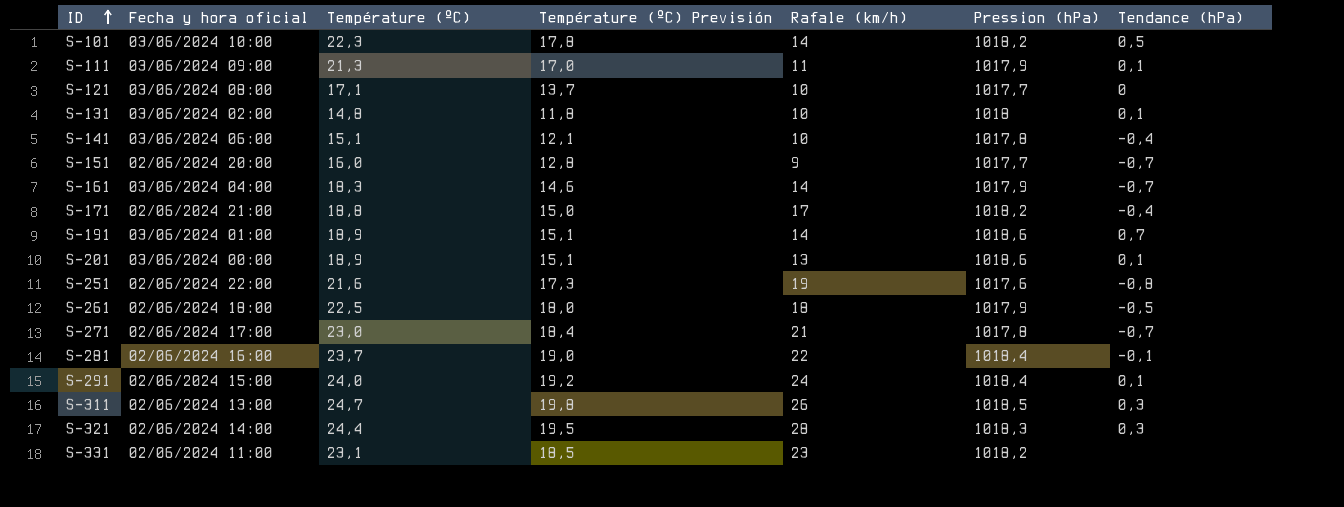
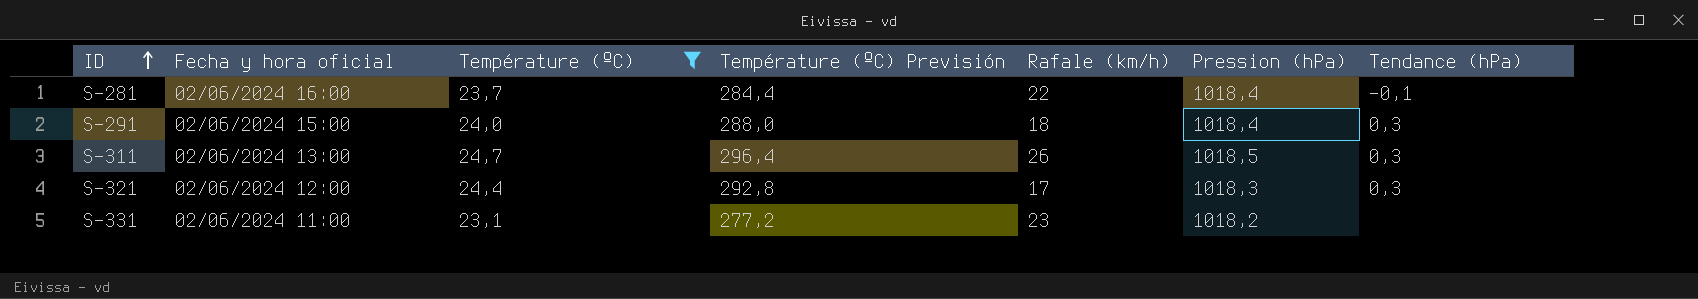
filter: none -> Température (ºC) >= 23,1
column Température (ºC) Previsión | formula: [Température (ºC)] * 0,8 -> [Température (ºC)] * 12
S-291 | Rafale (km/h): 24 -> 18
S-291 | Tendance (hPa): 0,1 -> 0,3
S-321 | Fecha y hora oficial: 02/06/2024 14:00 -> 02/06/2024 12:00
S-321 | Rafale (km/h): 28 -> 17

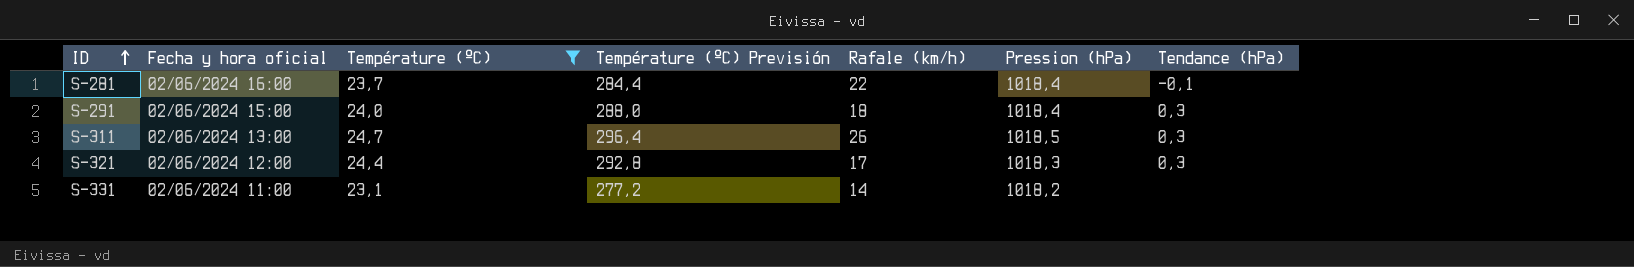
S-331 | Rafale (km/h): 23 -> 14

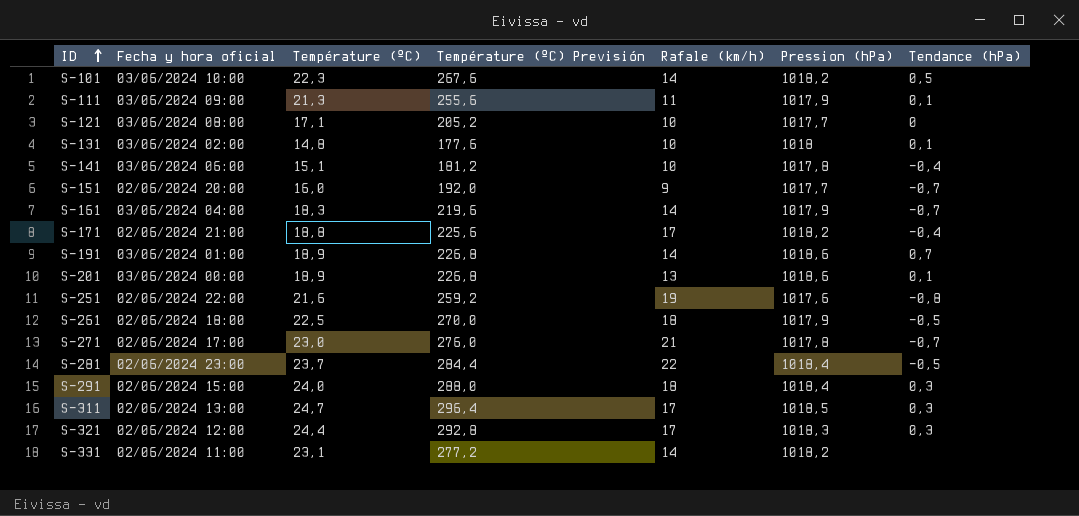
filter: Température (ºC) >= 23,1 -> none
S-281 | Fecha y hora oficial: 02/06/2024 16:00 -> 02/06/2024 23:00
S-281 | Tendance (hPa): -0,1 -> -0,5
S-311 | Rafale (km/h): 26 -> 17

